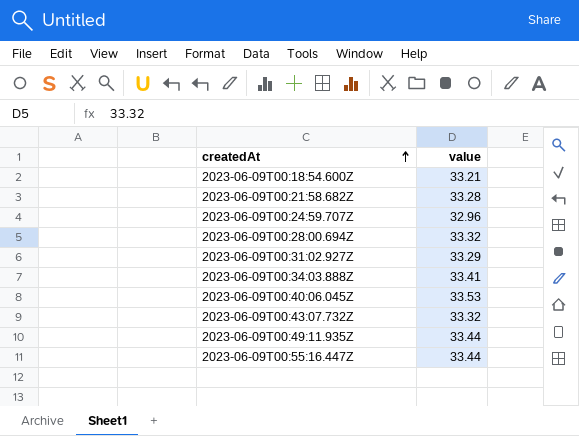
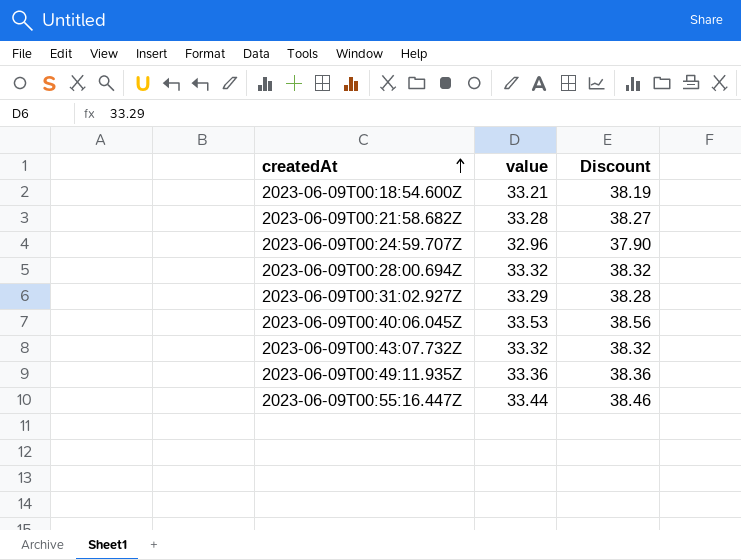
column Discount | formula: none -> [value] * 1.15
row 2023-06-09T00:34:03.888Z: 33.41 -> none
2023-06-09T00:49:11.935Z | value: 33.44 -> 33.36

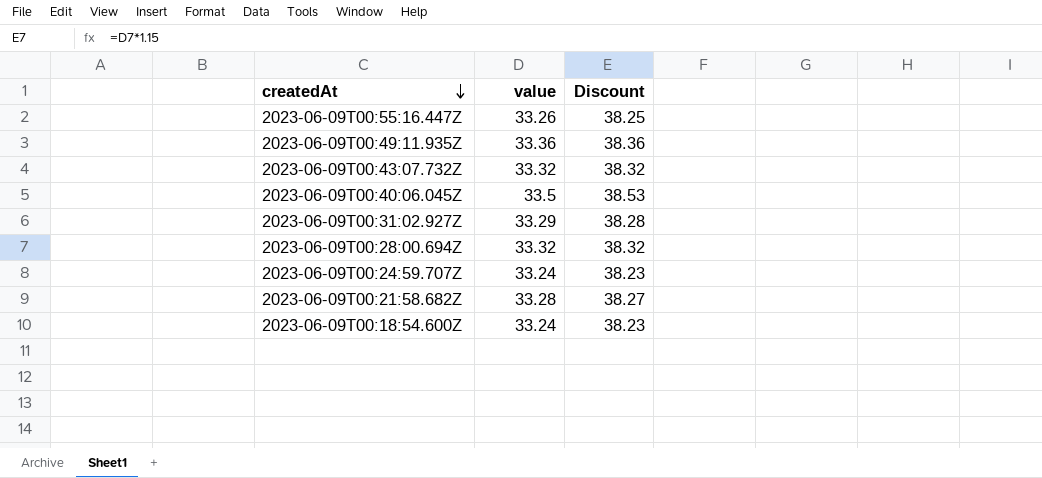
row order: createdAt ascending -> createdAt descending
2023-06-09T00:55:16.447Z | value: 33.44 -> 33.26
2023-06-09T00:55:16.447Z | Discount: 38.46 -> 38.25
2023-06-09T00:40:06.045Z | value: 33.53 -> 33.5
2023-06-09T00:40:06.045Z | Discount: 38.56 -> 38.53
2023-06-09T00:24:59.707Z | value: 32.96 -> 33.24
2023-06-09T00:24:59.707Z | Discount: 37.90 -> 38.23
2023-06-09T00:18:54.600Z | value: 33.21 -> 33.24
2023-06-09T00:18:54.600Z | Discount: 38.19 -> 38.23

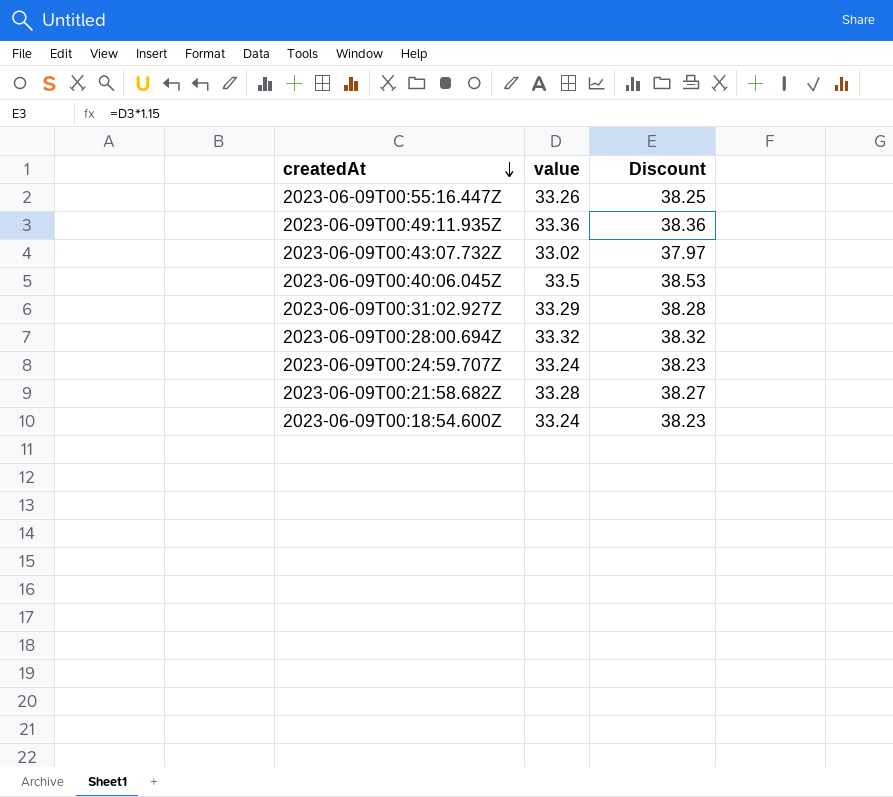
2023-06-09T00:43:07.732Z | value: 33.32 -> 33.02
2023-06-09T00:43:07.732Z | Discount: 38.32 -> 37.97

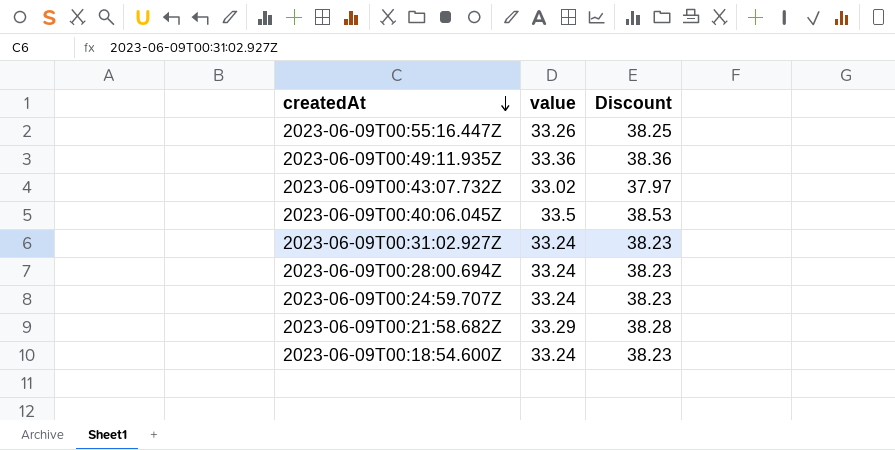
2023-06-09T00:31:02.927Z | value: 33.29 -> 33.24
2023-06-09T00:31:02.927Z | Discount: 38.28 -> 38.23
2023-06-09T00:28:00.694Z | value: 33.32 -> 33.24
2023-06-09T00:28:00.694Z | Discount: 38.32 -> 38.23
2023-06-09T00:21:58.682Z | value: 33.28 -> 33.29
2023-06-09T00:21:58.682Z | Discount: 38.27 -> 38.28

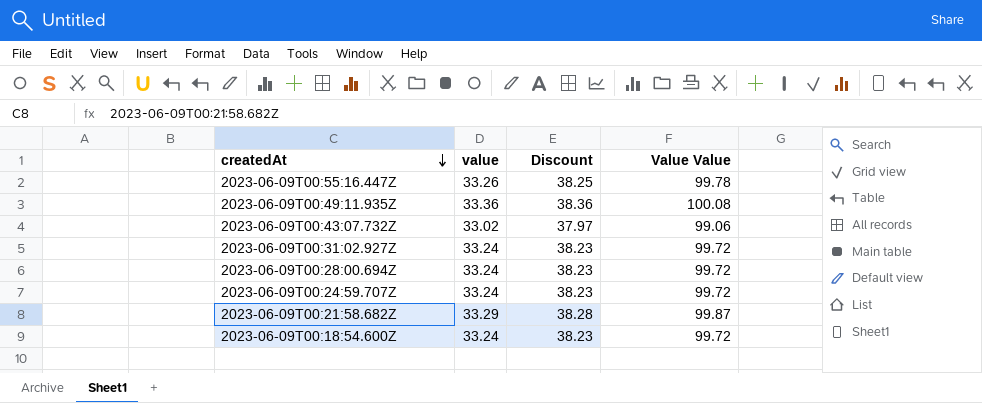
column Value Value | formula: none -> [value] * 3
row 2023-06-09T00:40:06.045Z: 33.5 | 38.53 -> none

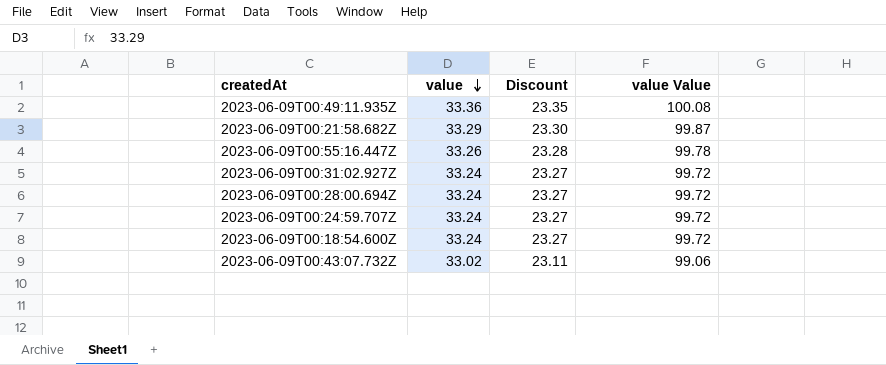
row order: createdAt descending -> value descending
column Discount | formula: [value] * 1.15 -> [value] * 0.7
column name: Value Value -> value Value

